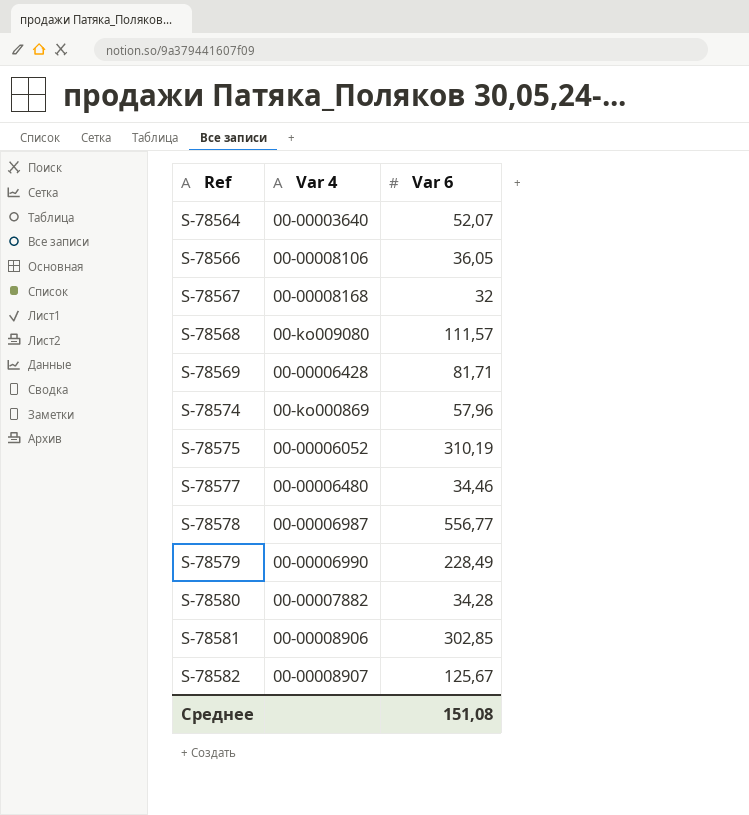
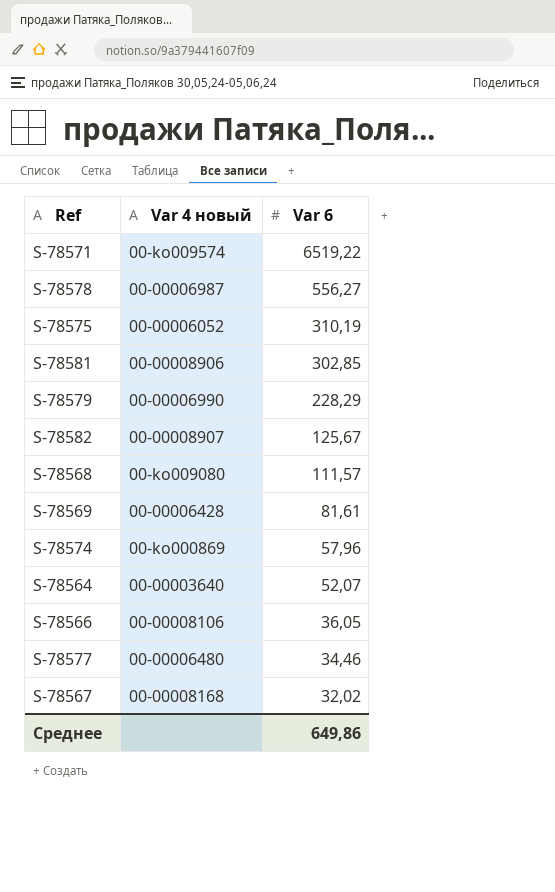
row order: Ref ascending -> Var 6 descending
column name: Var 4 -> Var 4 новый
row S-78580: 00-00007882 | 34,28 -> none
row S-78571: none -> 00-ko009574 | 6519,22
S-78578 | Var 6: 556,77 -> 556,27
S-78579 | Var 6: 228,49 -> 228,29
S-78569 | Var 6: 81,71 -> 81,61
S-78567 | Var 6: 32 -> 32,02
Среднее | Var 6: 151,08 -> 649,86

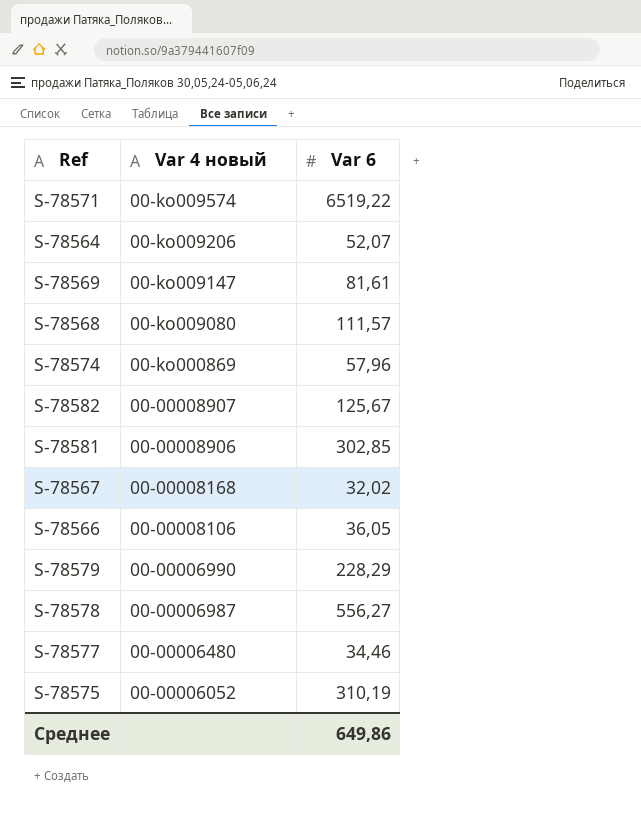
row order: Var 6 descending -> Var 4 новый descending
S-78564 | Var 4 новый: 00-00003640 -> 00-ko009206
S-78569 | Var 4 новый: 00-00006428 -> 00-ko009147

